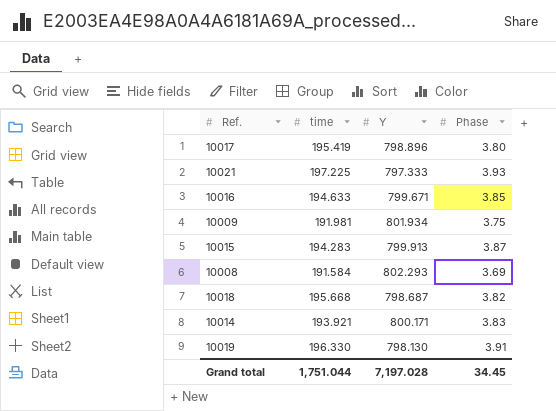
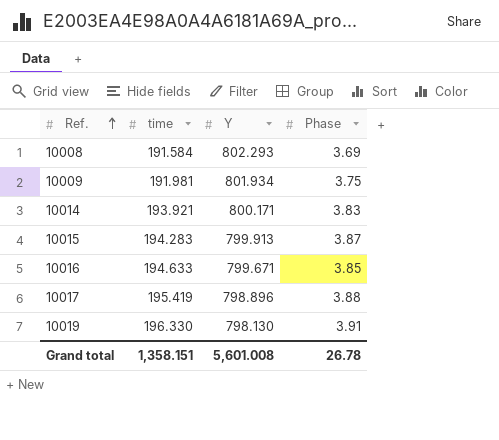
row order: none -> Ref. ascending
row 10021: 197.225 | 797.333 | 3.93 -> none
row 10018: 195.668 | 798.687 | 3.82 -> none
10017 | Phase: 3.80 -> 3.88
Grand total | time: 1,751.044 -> 1,358.151
Grand total | Y: 7,197.028 -> 5,601.008
Grand total | Phase: 34.45 -> 26.78

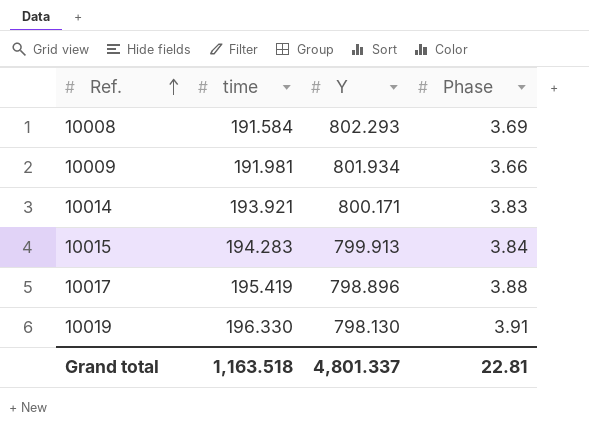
row 10016: 194.633 | 799.671 | 3.85 -> none
10009 | Phase: 3.75 -> 3.66
10015 | Phase: 3.87 -> 3.84
Grand total | time: 1,358.151 -> 1,163.518
Grand total | Y: 5,601.008 -> 4,801.337
Grand total | Phase: 26.78 -> 22.81

